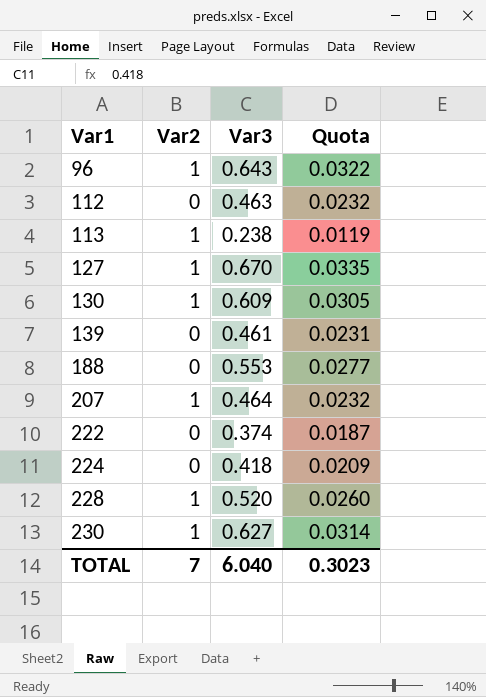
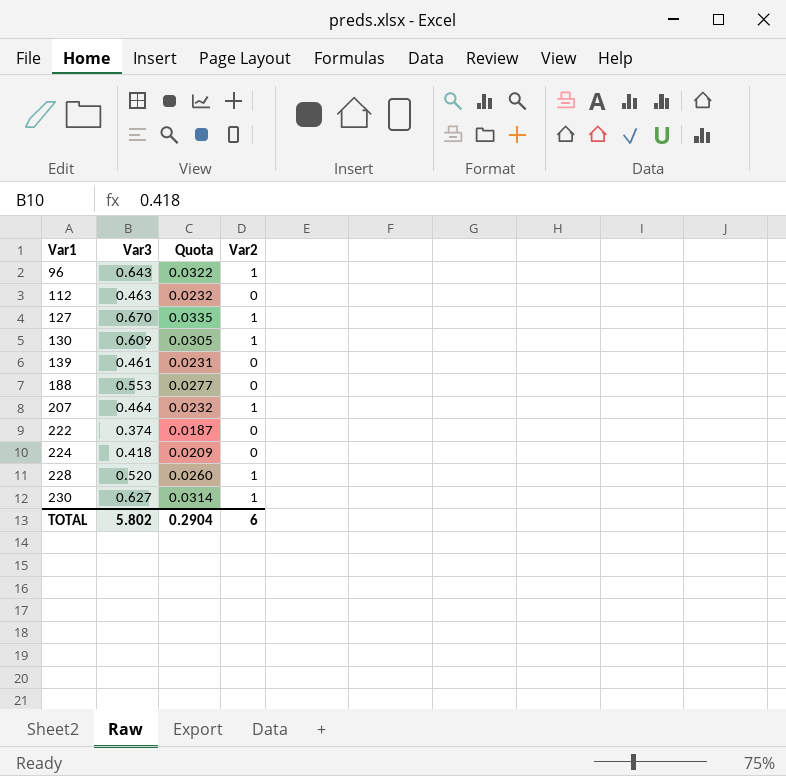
column Var2 | position: 2 -> 4
row 113: 1 | 0.238 | 0.0119 -> none
TOTAL | Var3: 6.040 -> 5.802
TOTAL | Quota: 0.3023 -> 0.2904
TOTAL | Var2: 7 -> 6

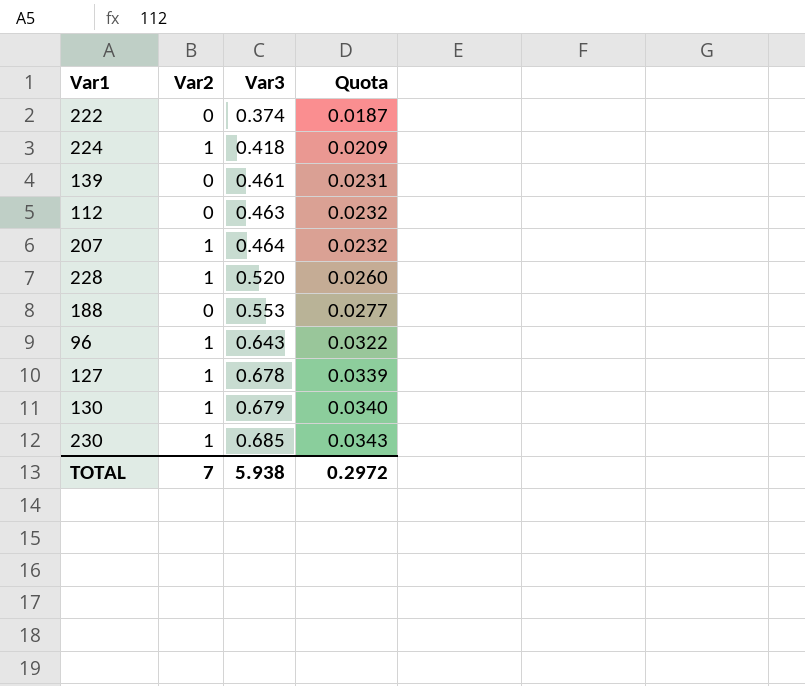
row order: Var1 ascending -> Var3 ascending
column Var2 | position: 4 -> 2
224 | Var2: 0 -> 1
127 | Var3: 0.670 -> 0.678
127 | Quota: 0.0335 -> 0.0339
130 | Var3: 0.609 -> 0.679
130 | Quota: 0.0305 -> 0.0340
230 | Var3: 0.627 -> 0.685
230 | Quota: 0.0314 -> 0.0343
TOTAL | Var2: 6 -> 7
TOTAL | Var3: 5.802 -> 5.938
TOTAL | Quota: 0.2904 -> 0.2972

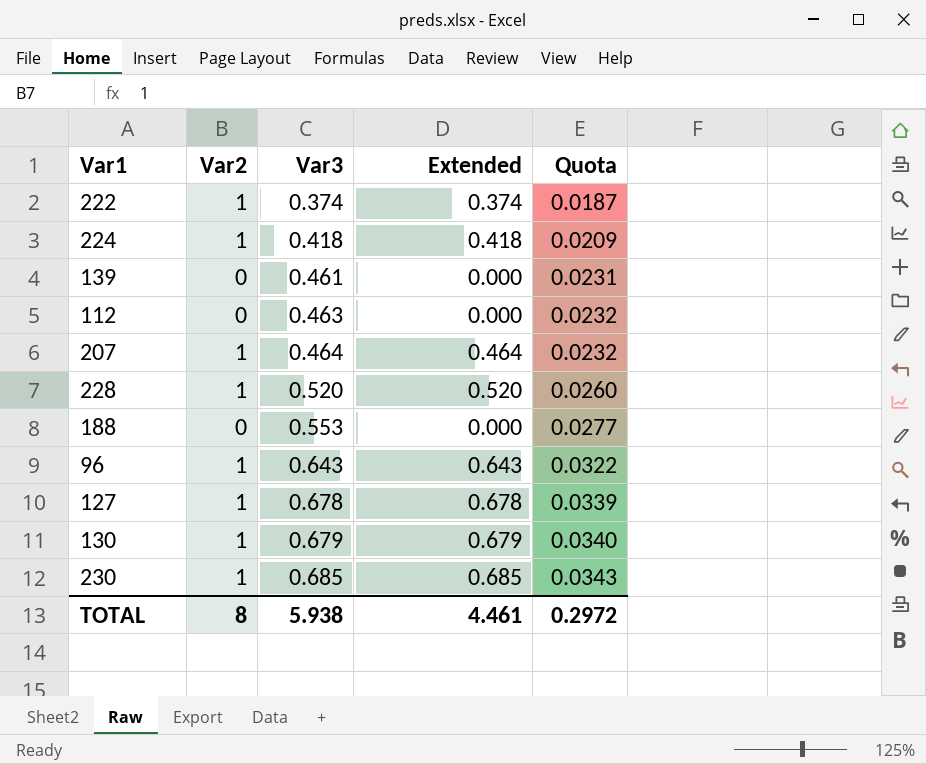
column Extended | formula: none -> [Var2] * [Var3]
222 | Var2: 0 -> 1
TOTAL | Var2: 7 -> 8

